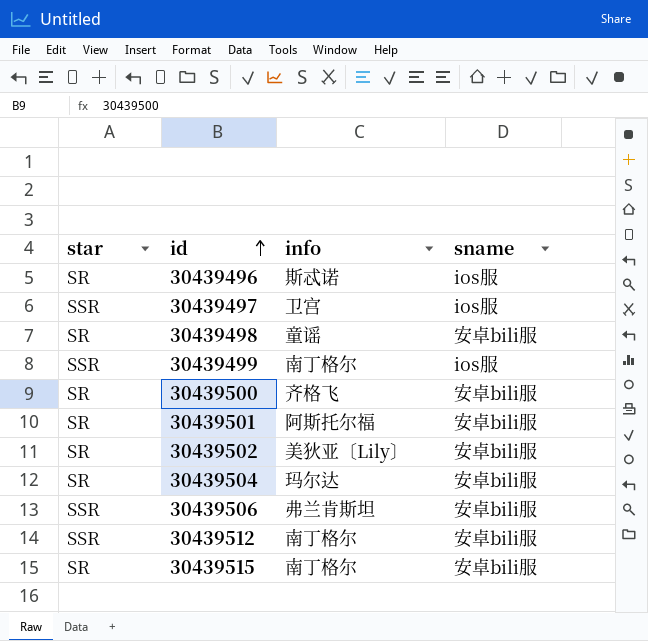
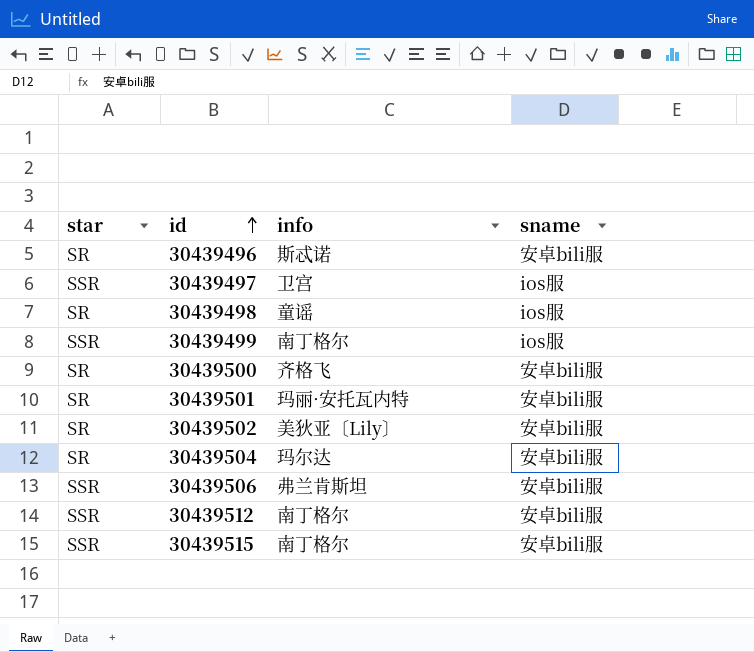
30439496 | sname: ios服 -> 安卓bili服
30439498 | sname: 安卓bili服 -> ios服
30439501 | info: 阿斯托尔福 -> 玛丽·安托瓦内特
30439515 | star: SR -> SSR

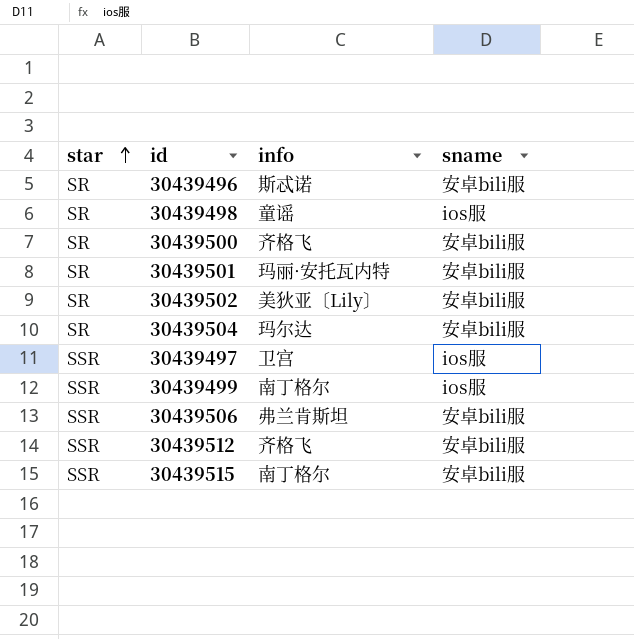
row order: id ascending -> star ascending
30439512 | info: 南丁格尔 -> 齐格飞

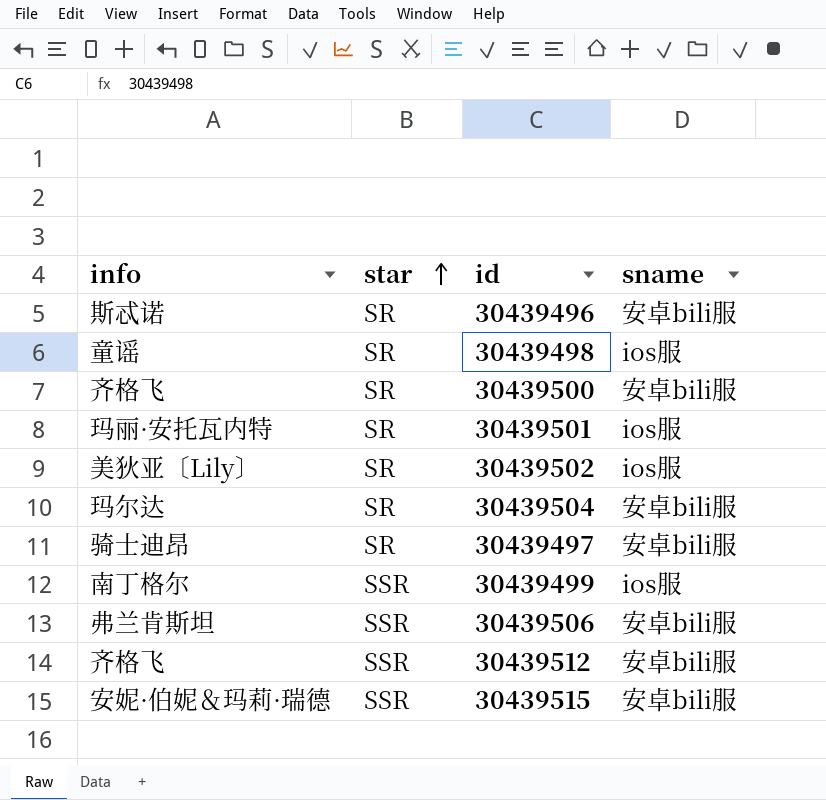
column info | position: 3 -> 1
30439501 | sname: 安卓bili服 -> ios服
30439502 | sname: 安卓bili服 -> ios服
30439497 | info: 卫宫 -> 骑士迪昂
30439497 | star: SSR -> SR
30439497 | sname: ios服 -> 安卓bili服
30439515 | info: 南丁格尔 -> 安妮·伯妮＆玛莉·瑞德

